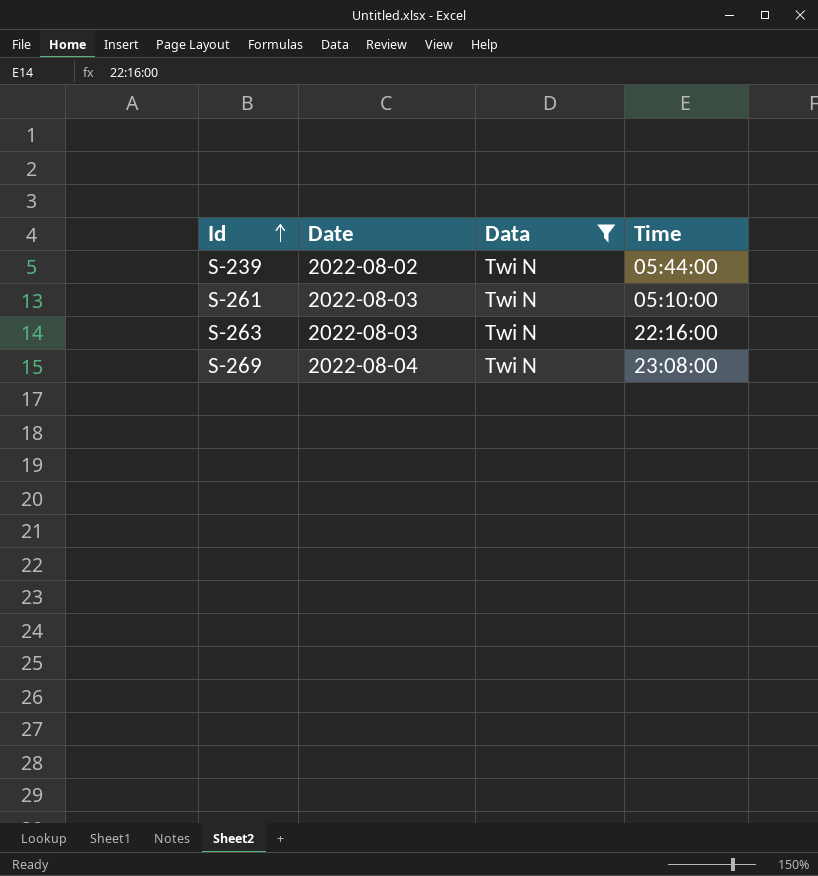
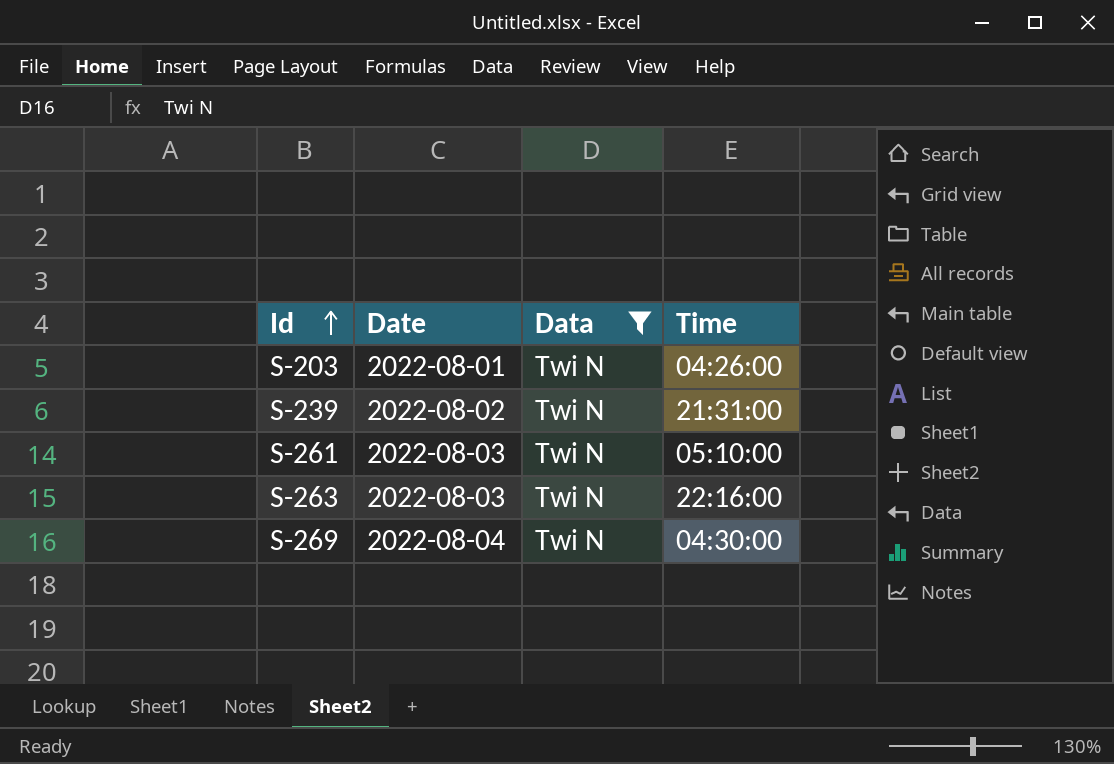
row S-203: none -> 2022-08-01 | Twi N | 04:26:00
S-239 | Time: 05:44:00 -> 21:31:00
S-269 | Time: 23:08:00 -> 04:30:00

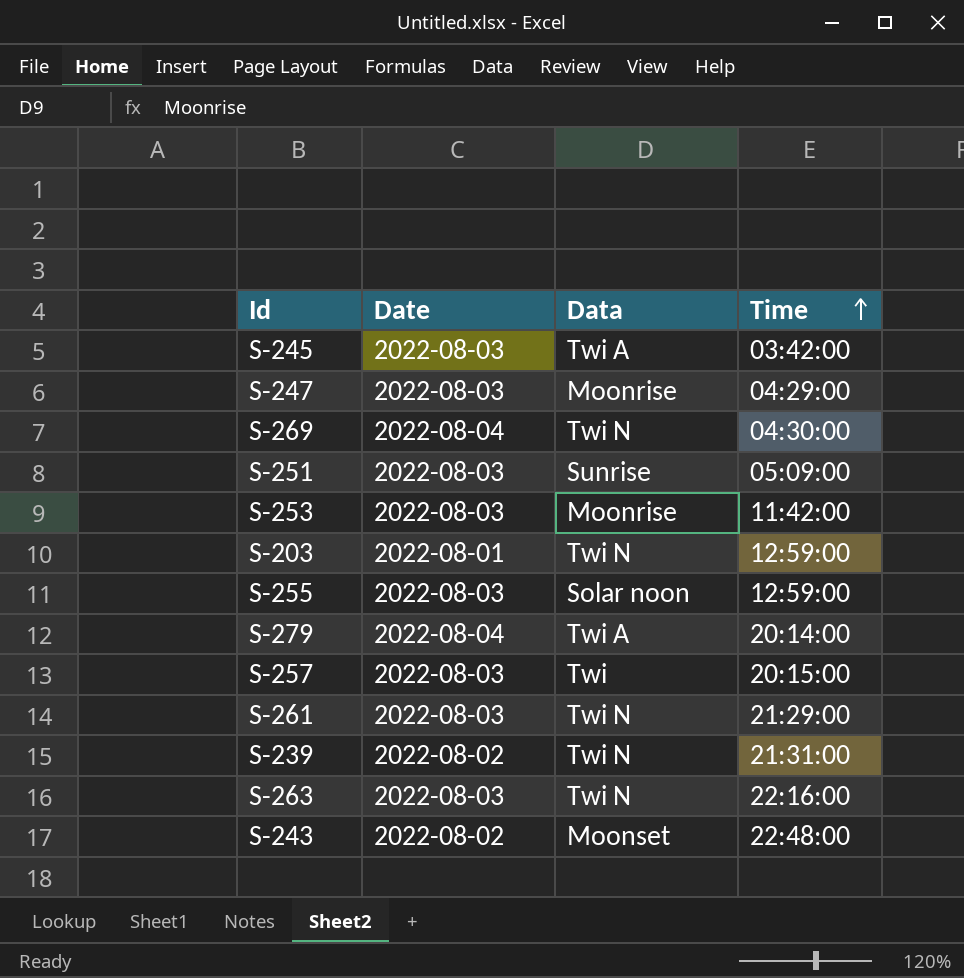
filter: Data = Twi N -> none
row order: Id ascending -> Time ascending
S-203 | Time: 04:26:00 -> 12:59:00
S-261 | Time: 05:10:00 -> 21:29:00

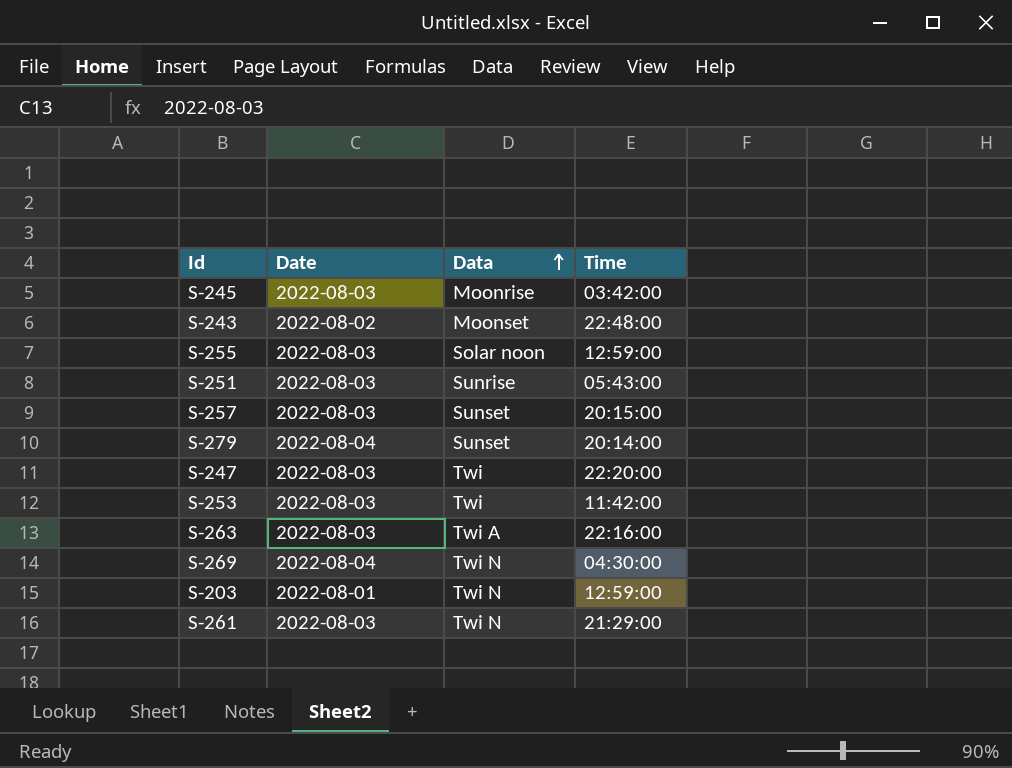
row order: Time ascending -> Data ascending
row S-239: 2022-08-02 | Twi N | 21:31:00 -> none
S-245 | Data: Twi A -> Moonrise
S-251 | Time: 05:09:00 -> 05:43:00
S-257 | Data: Twi -> Sunset
S-279 | Data: Twi A -> Sunset
S-247 | Data: Moonrise -> Twi
S-247 | Time: 04:29:00 -> 22:20:00
S-253 | Data: Moonrise -> Twi
S-263 | Data: Twi N -> Twi A

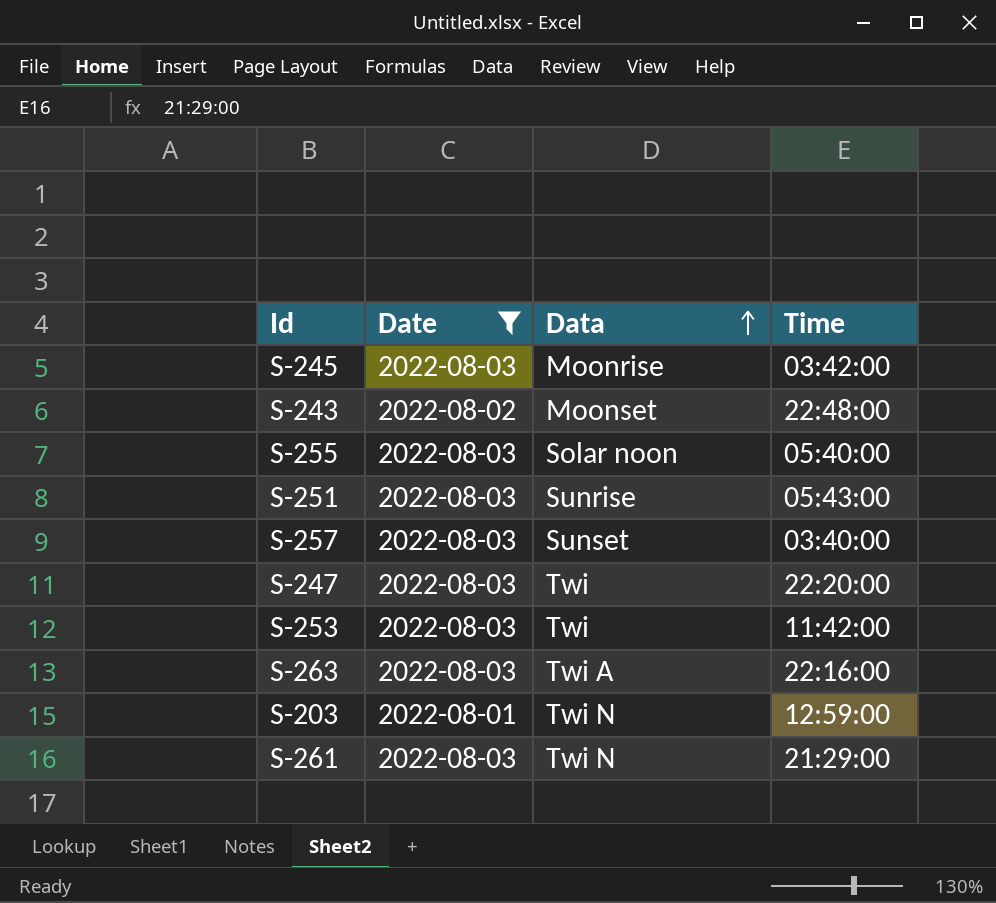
filter: none -> Date != 2022-08-04
S-255 | Time: 12:59:00 -> 05:40:00
S-257 | Time: 20:15:00 -> 03:40:00

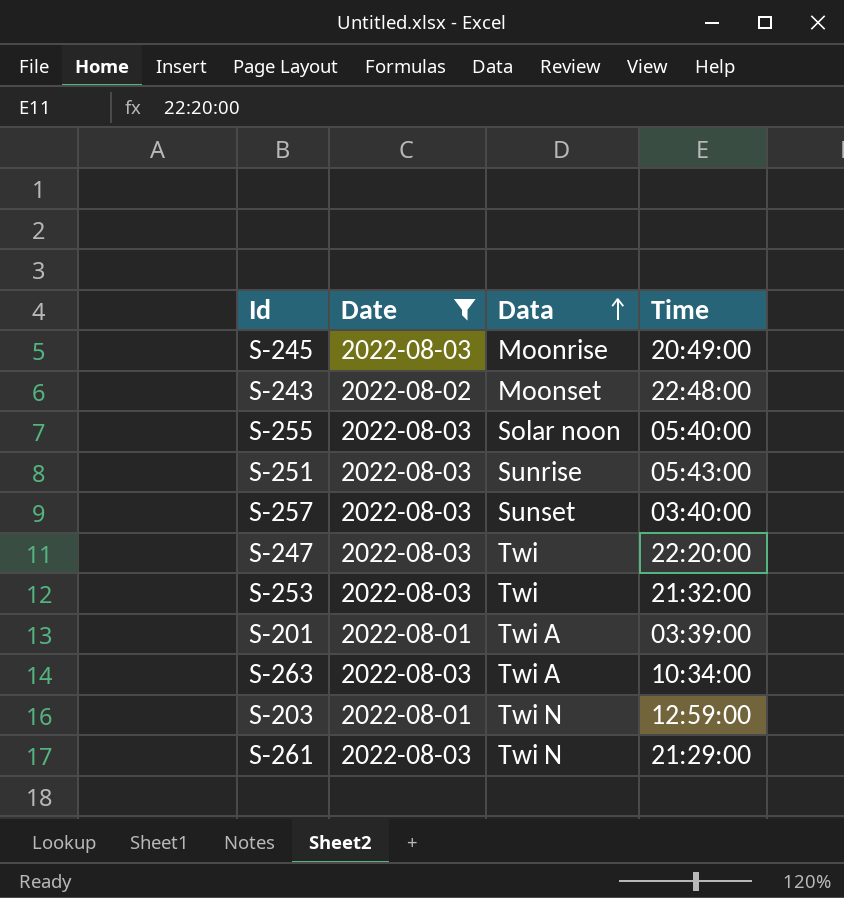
S-245 | Time: 03:42:00 -> 20:49:00
S-253 | Time: 11:42:00 -> 21:32:00
row S-201: none -> 2022-08-01 | Twi A | 03:39:00
S-263 | Time: 22:16:00 -> 10:34:00

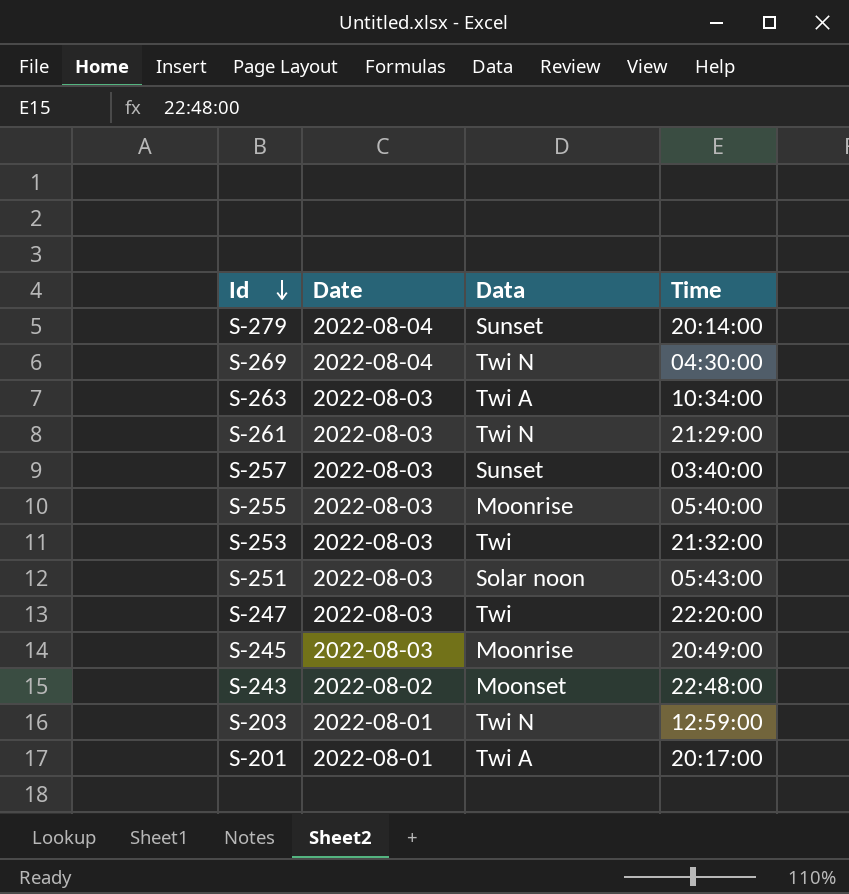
filter: Date != 2022-08-04 -> none
row order: Data ascending -> Id descending
S-255 | Data: Solar noon -> Moonrise
S-251 | Data: Sunrise -> Solar noon
S-201 | Time: 03:39:00 -> 20:17:00

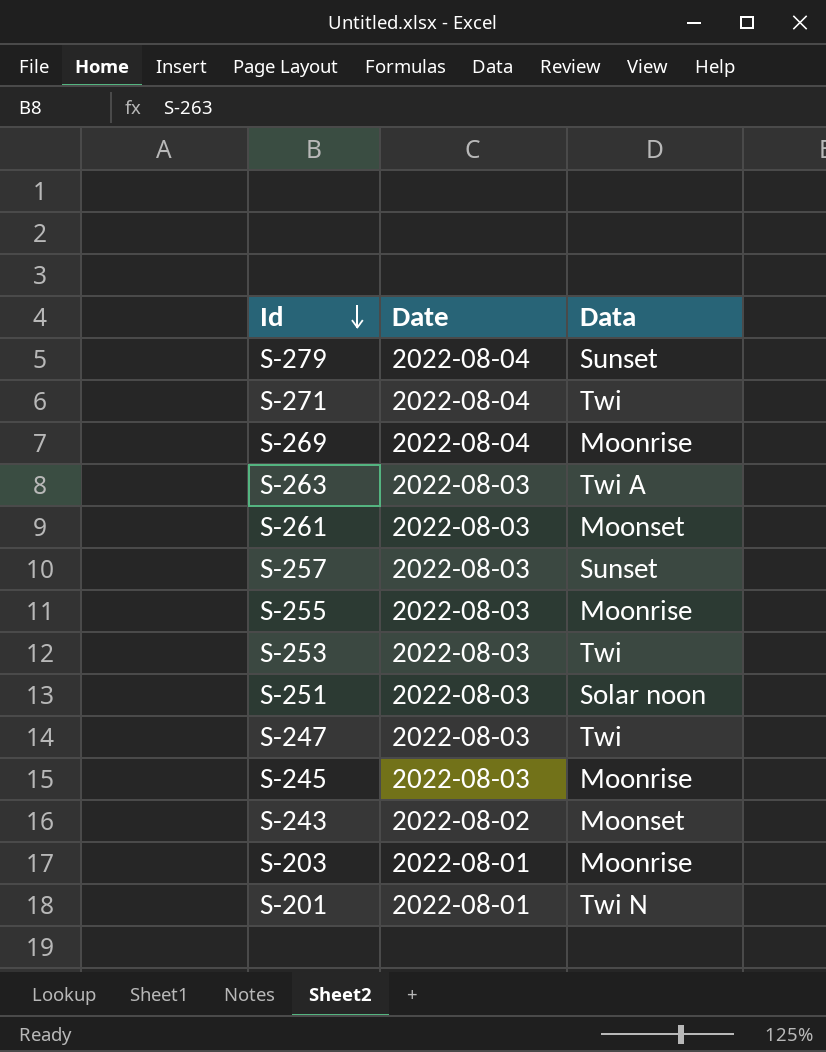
column Time | position: 4 -> none
row S-271: none -> 2022-08-04 | Twi
S-269 | Data: Twi N -> Moonrise
S-261 | Data: Twi N -> Moonset
S-203 | Data: Twi N -> Moonrise
S-201 | Data: Twi A -> Twi N

